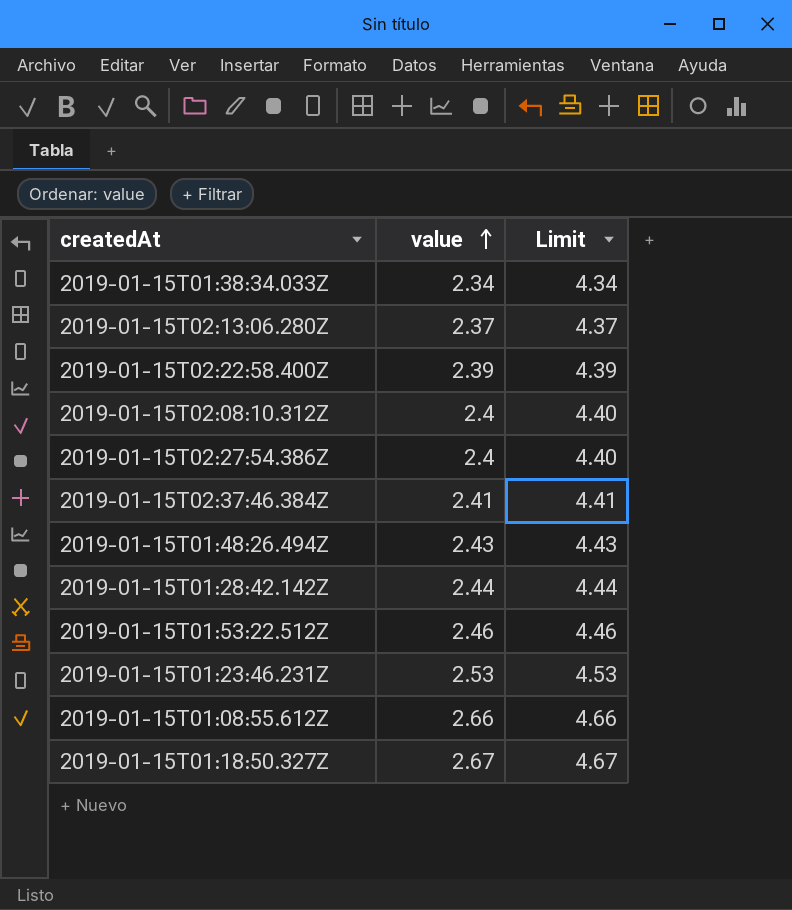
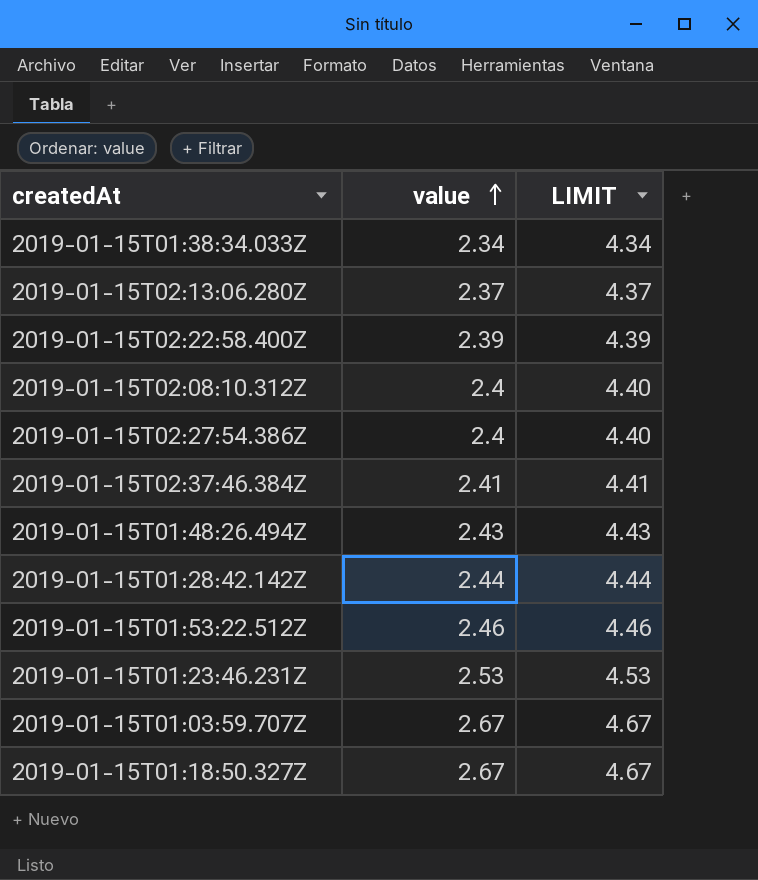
column name: Limit -> LIMIT
row 2019-01-15T01:08:55.612Z: 2.66 | 4.66 -> none
row 2019-01-15T01:03:59.707Z: none -> 2.67 | 4.67

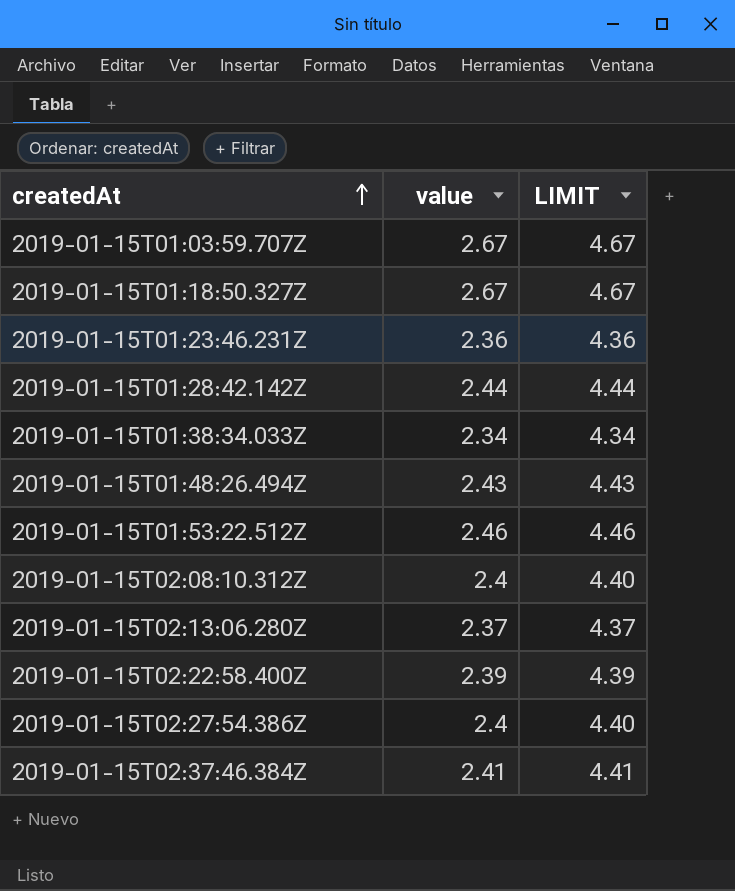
row order: value ascending -> createdAt ascending
2019-01-15T01:23:46.231Z | value: 2.53 -> 2.36
2019-01-15T01:23:46.231Z | LIMIT: 4.53 -> 4.36

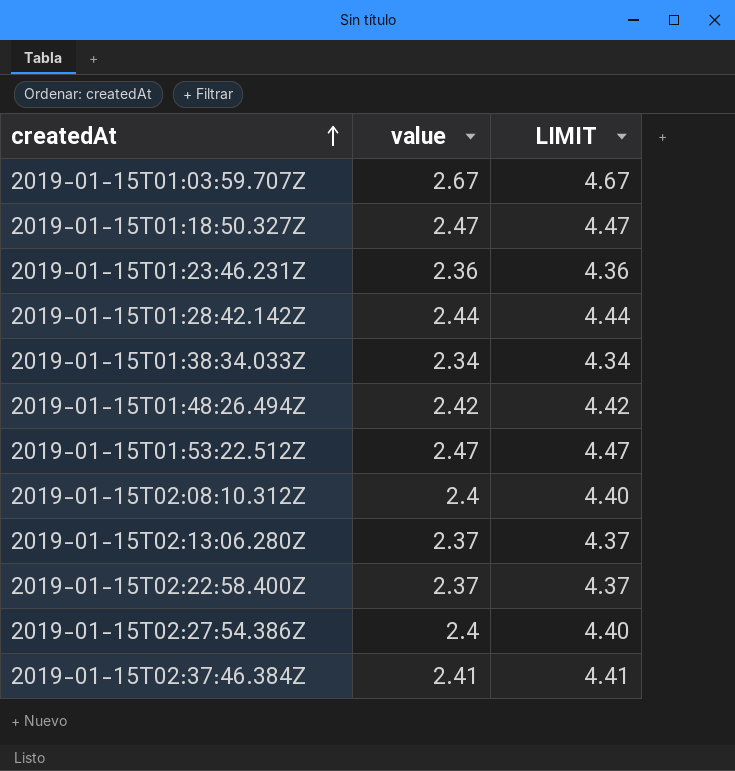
2019-01-15T01:18:50.327Z | value: 2.67 -> 2.47
2019-01-15T01:18:50.327Z | LIMIT: 4.67 -> 4.47
2019-01-15T01:48:26.494Z | value: 2.43 -> 2.42
2019-01-15T01:48:26.494Z | LIMIT: 4.43 -> 4.42
2019-01-15T01:53:22.512Z | value: 2.46 -> 2.47
2019-01-15T01:53:22.512Z | LIMIT: 4.46 -> 4.47
2019-01-15T02:22:58.400Z | value: 2.39 -> 2.37
2019-01-15T02:22:58.400Z | LIMIT: 4.39 -> 4.37

